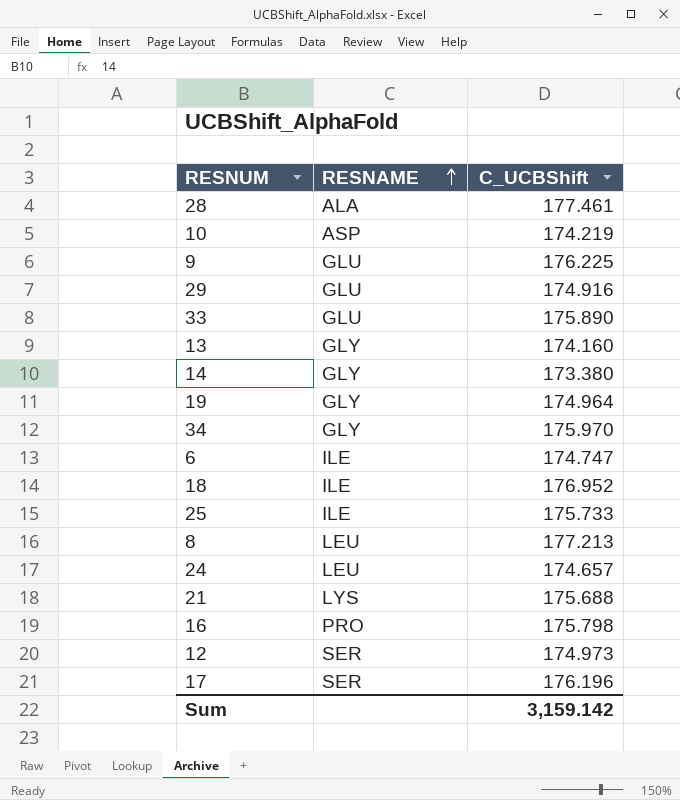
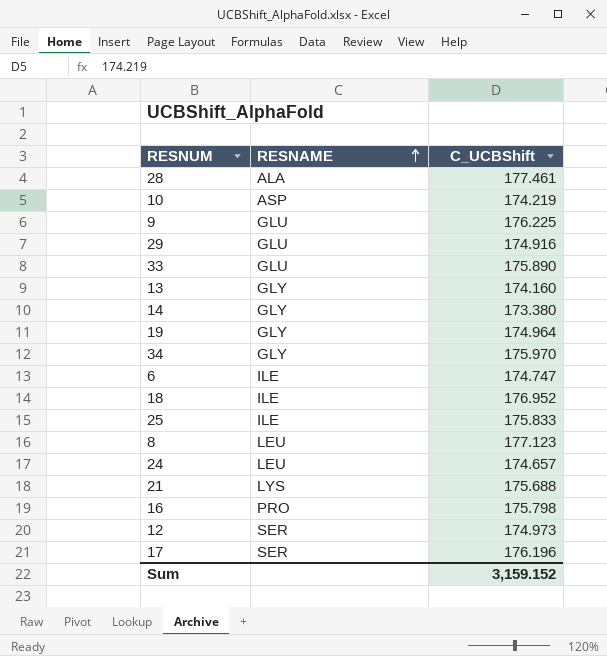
25 | C_UCBShift: 175.733 -> 175.833
8 | C_UCBShift: 177.213 -> 177.123
Sum | C_UCBShift: 3,159.142 -> 3,159.152

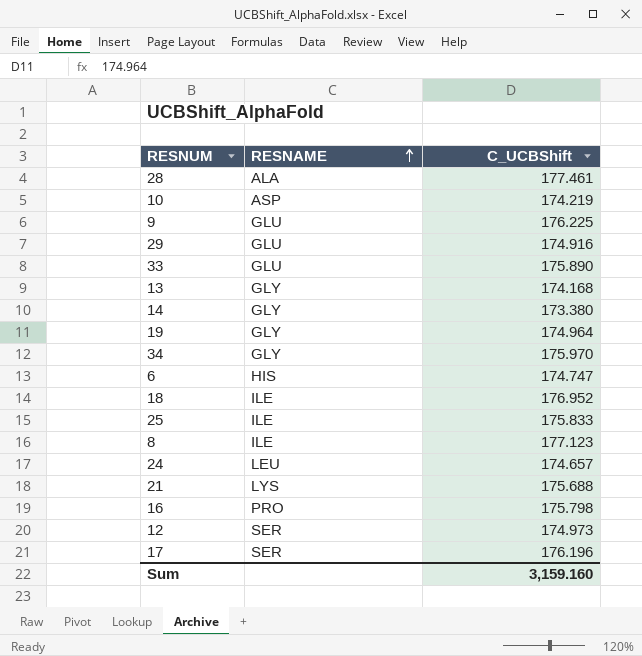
13 | C_UCBShift: 174.160 -> 174.168
6 | RESNAME: ILE -> HIS
8 | RESNAME: LEU -> ILE
Sum | C_UCBShift: 3,159.152 -> 3,159.160

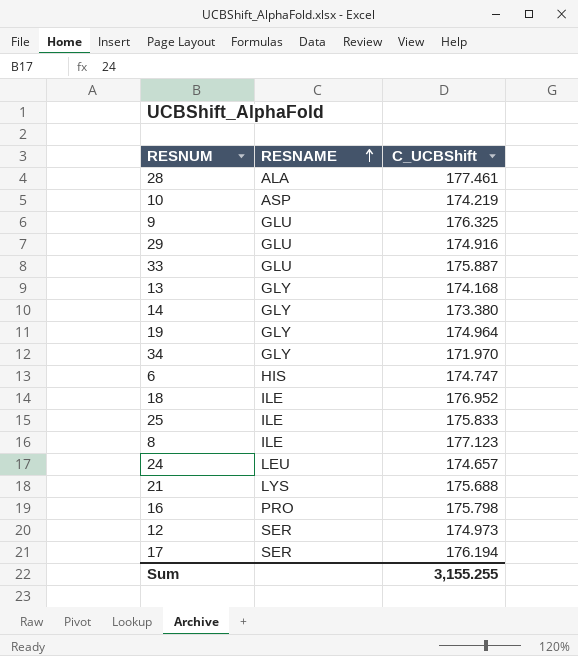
9 | C_UCBShift: 176.225 -> 176.325
33 | C_UCBShift: 175.890 -> 175.887
34 | C_UCBShift: 175.970 -> 171.970
17 | C_UCBShift: 176.196 -> 176.194
Sum | C_UCBShift: 3,159.160 -> 3,155.255

